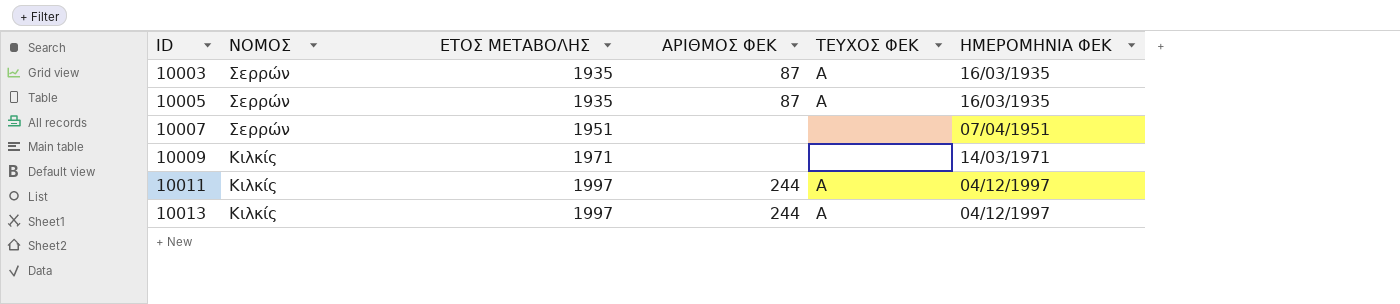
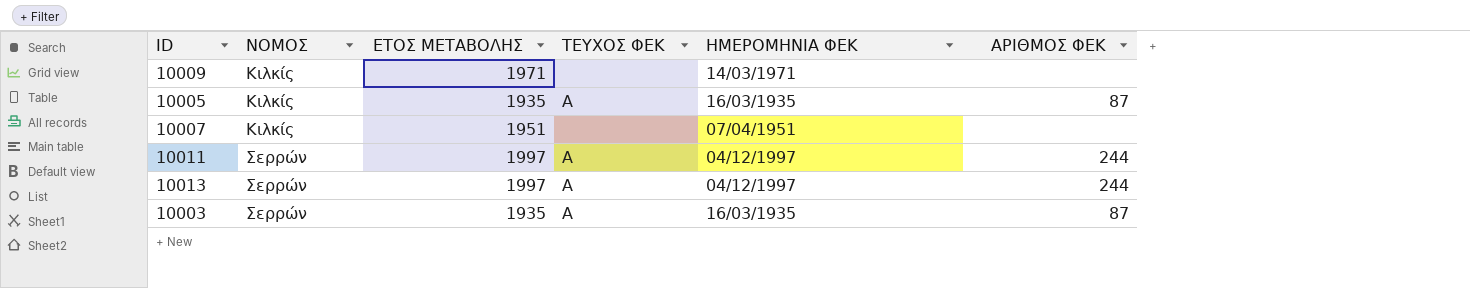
row order: ID ascending -> ΝΟΜΟΣ ascending
column ΑΡΙΘΜΟΣ ΦΕΚ | position: 4 -> 6
10005 | ΝΟΜΟΣ: Σερρών -> Κιλκίς
10007 | ΝΟΜΟΣ: Σερρών -> Κιλκίς
10011 | ΝΟΜΟΣ: Κιλκίς -> Σερρών
10013 | ΝΟΜΟΣ: Κιλκίς -> Σερρών

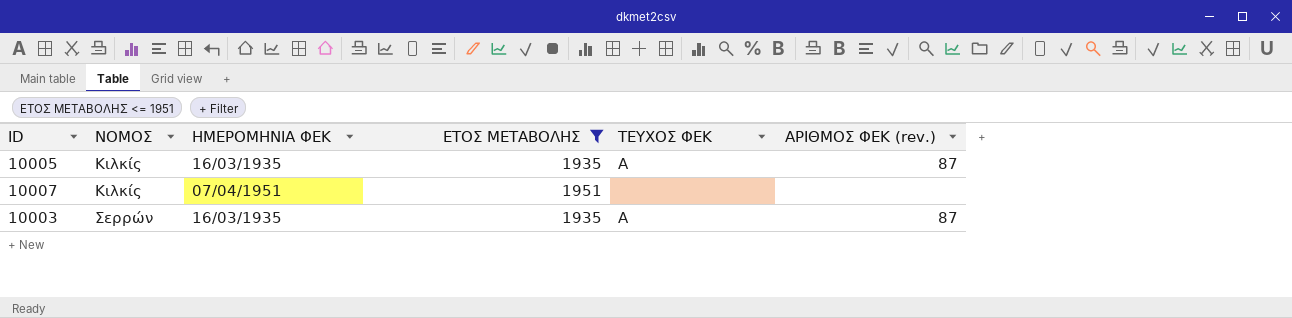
filter: none -> ΕΤΟΣ ΜΕΤΑΒΟΛΗΣ <= 1951
column ΗΜΕΡΟΜΗΝΙΑ ΦΕΚ | position: 5 -> 3
column name: ΑΡΙΘΜΟΣ ΦΕΚ -> ΑΡΙΘΜΟΣ ΦΕΚ (rev.)

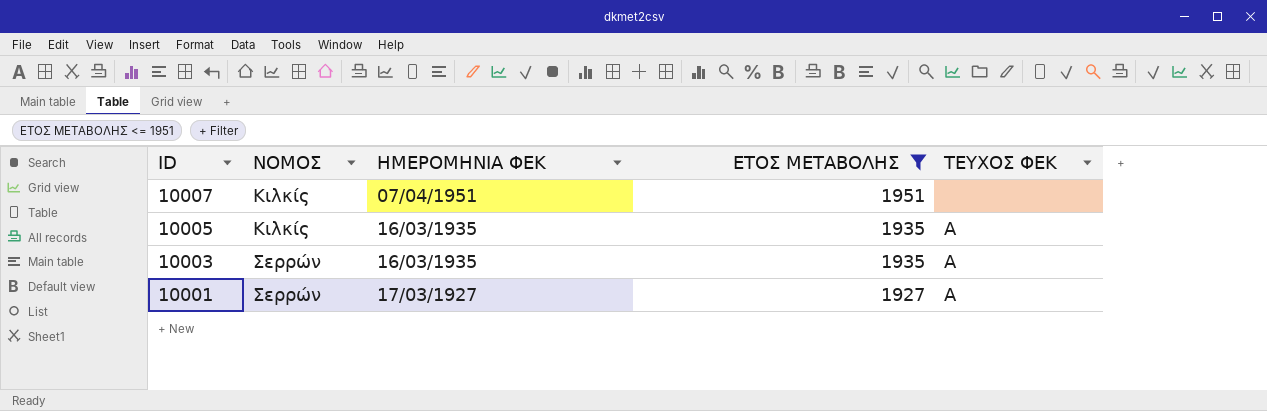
row order: ΝΟΜΟΣ ascending -> ID descending
column ΑΡΙΘΜΟΣ ΦΕΚ (rev.) | position: 6 -> none
row 10001: none -> Σερρών | 17/03/1927 | 1927 | Α

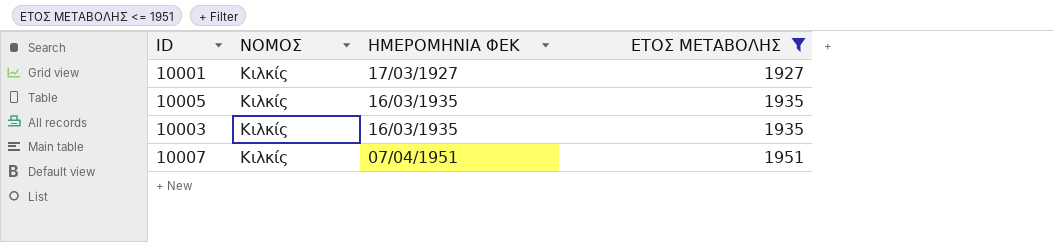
row order: ID descending -> ΗΜΕΡΟΜΗΝΙΑ ΦΕΚ ascending
column ΤΕΥΧΟΣ ΦΕΚ | position: 5 -> none
10001 | ΝΟΜΟΣ: Σερρών -> Κιλκίς
10003 | ΝΟΜΟΣ: Σερρών -> Κιλκίς

